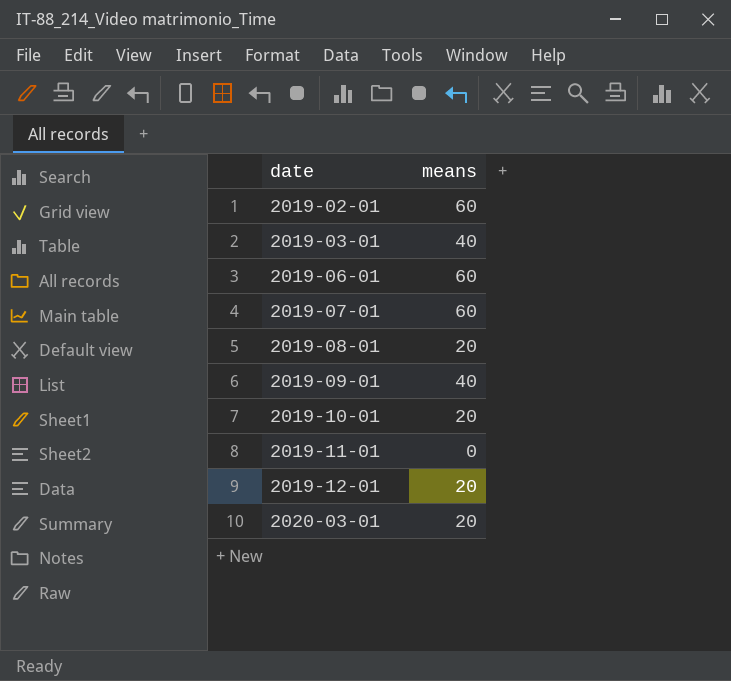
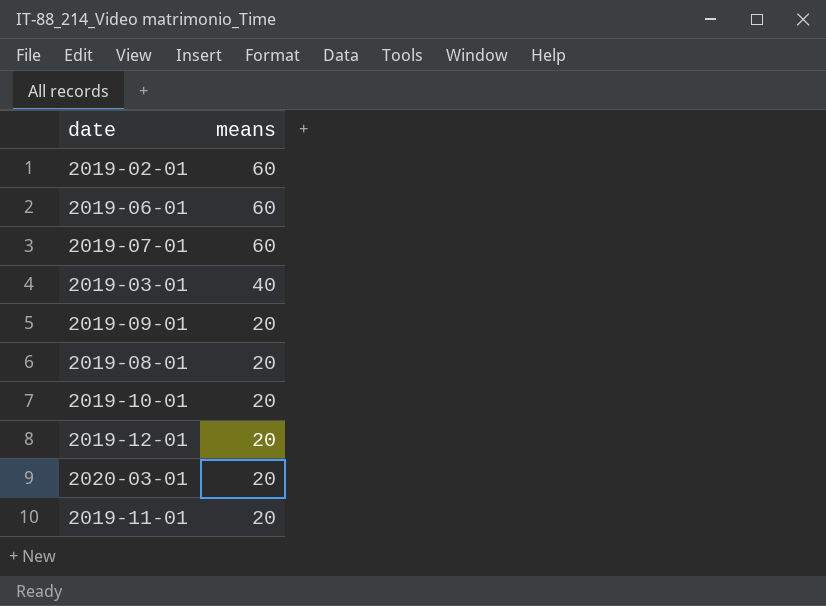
row order: date ascending -> means descending
2019-09-01 | means: 40 -> 20
2019-11-01 | means: 0 -> 20

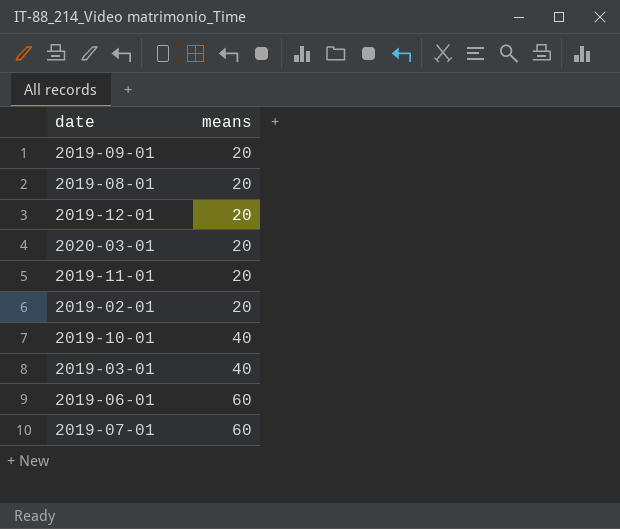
row order: means descending -> means ascending
2019-02-01 | means: 60 -> 20
2019-10-01 | means: 20 -> 40

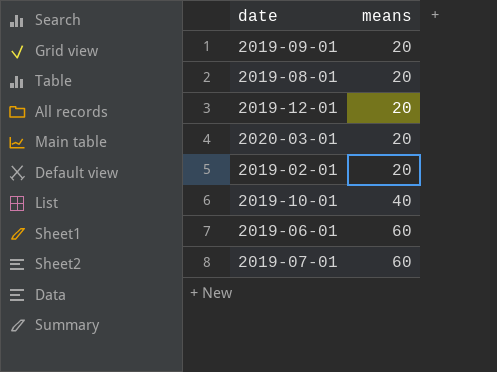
row 2019-11-01: 20 -> none
row 2019-03-01: 40 -> none

